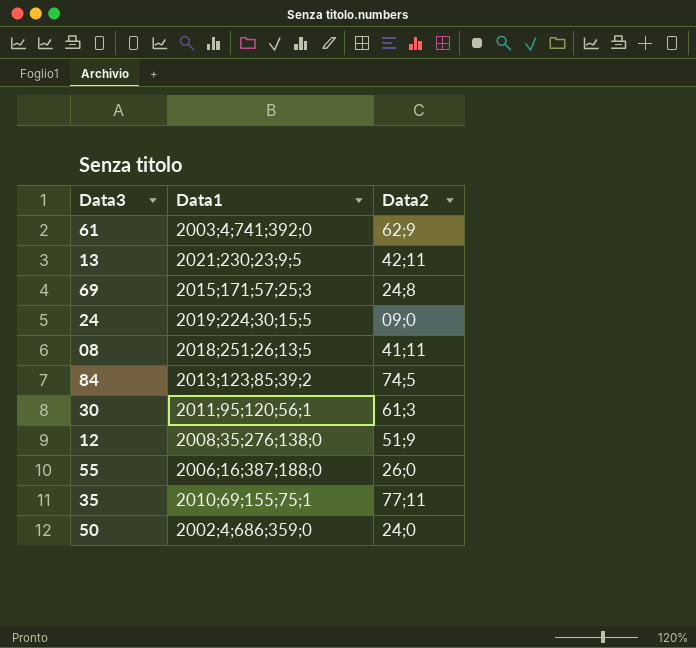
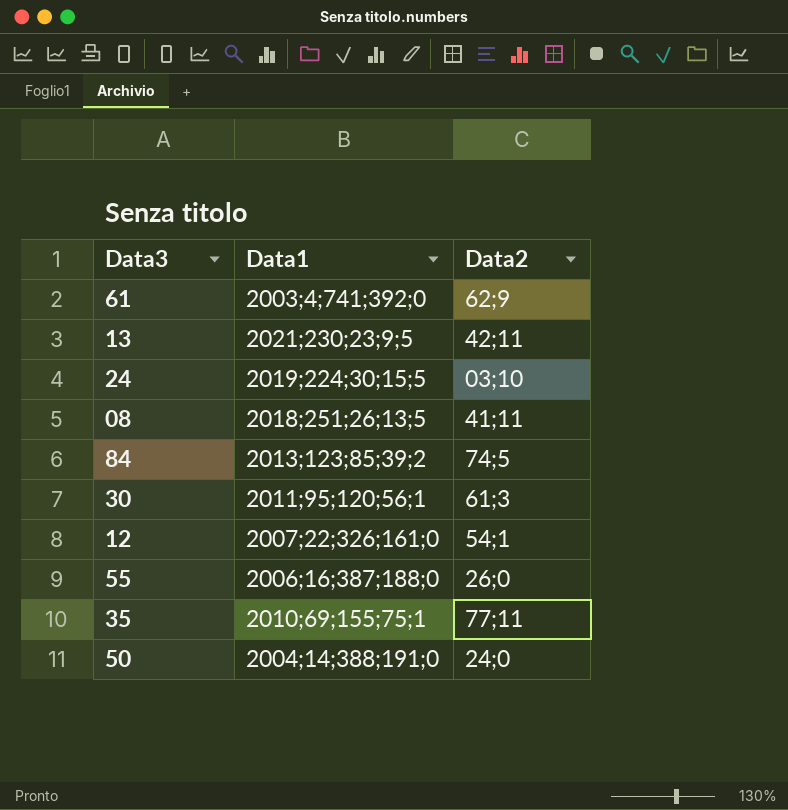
row 69: 2015;171;57;25;3 | 24;8 -> none
24 | Data2: 09;0 -> 03;10
12 | Data1: 2008;35;276;138;0 -> 2007;22;326;161;0
12 | Data2: 51;9 -> 54;1
50 | Data1: 2002;4;686;359;0 -> 2004;14;388;191;0

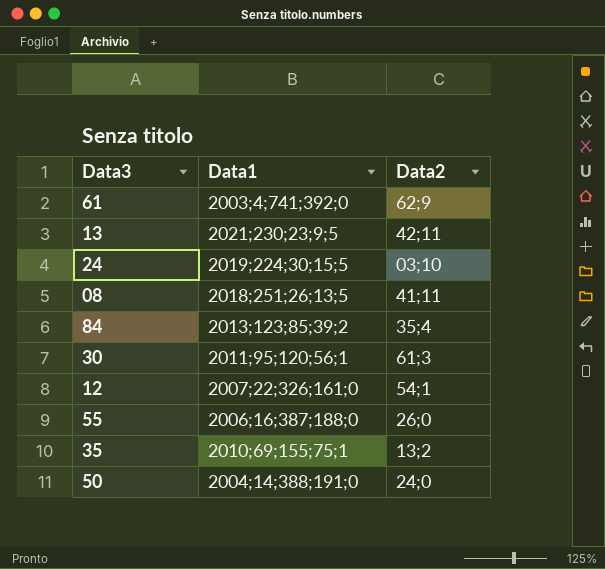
84 | Data2: 74;5 -> 35;4
35 | Data2: 77;11 -> 13;2

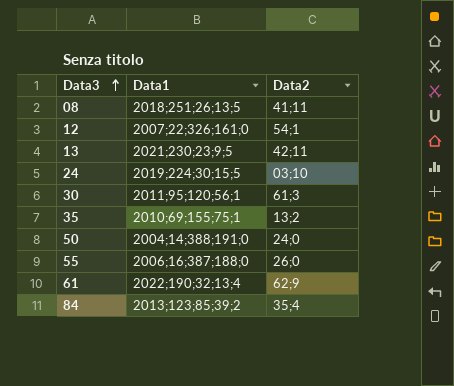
row order: none -> Data3 ascending
61 | Data1: 2003;4;741;392;0 -> 2022;190;32;13;4

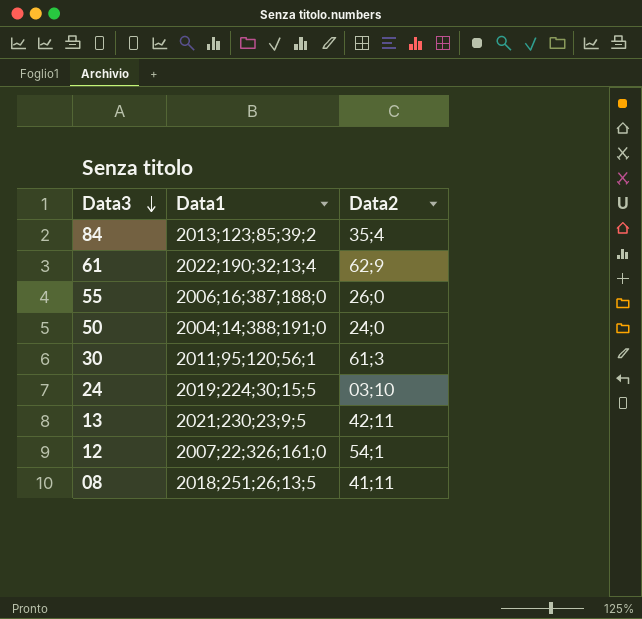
row order: Data3 ascending -> Data3 descending
row 35: 2010;69;155;75;1 | 13;2 -> none

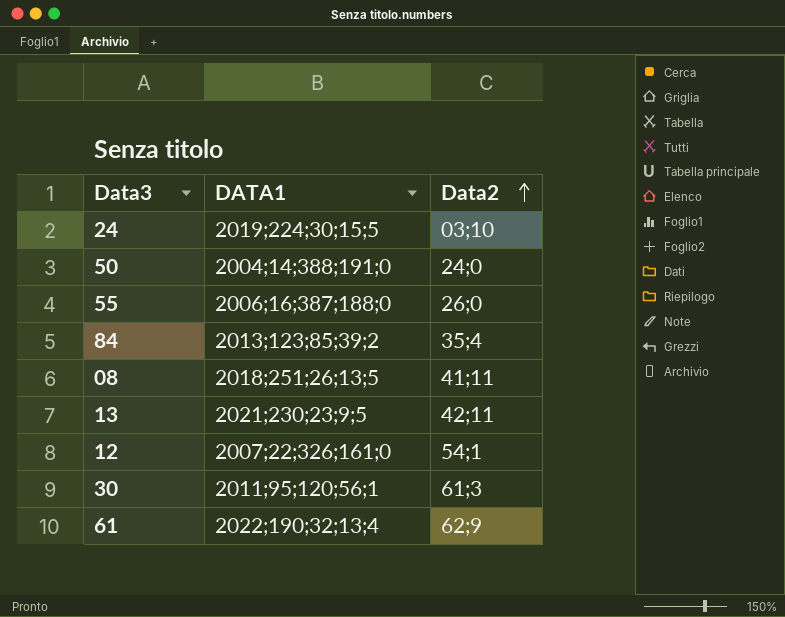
row order: Data3 descending -> Data2 ascending
column name: Data1 -> DATA1

